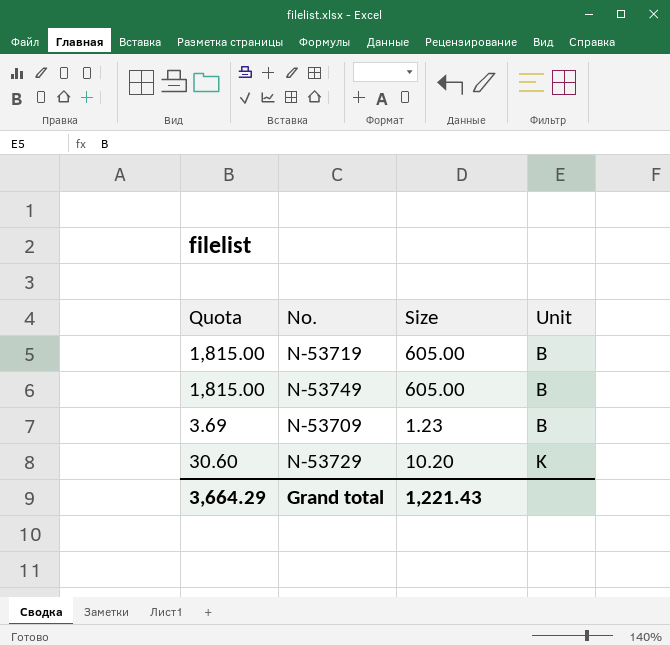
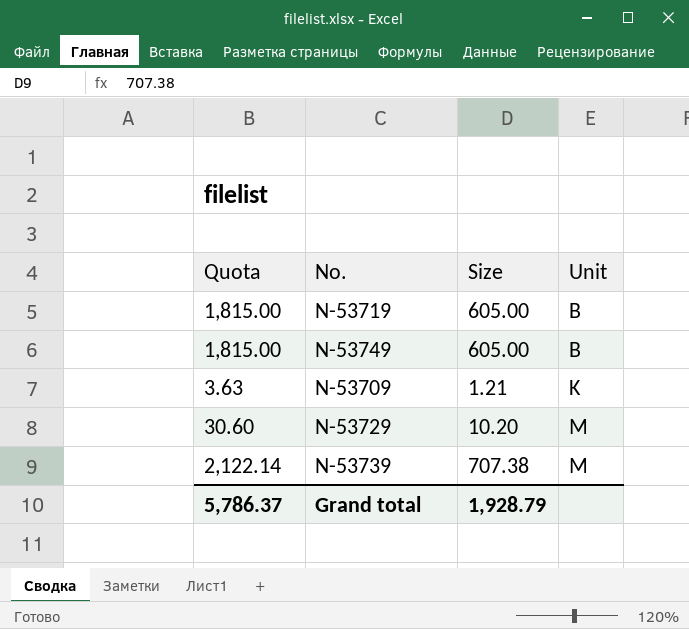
N-53709 | Quota: 3.69 -> 3.63
N-53709 | Size: 1.23 -> 1.21
N-53709 | Unit: B -> K
N-53729 | Unit: K -> M
row N-53739: none -> 2,122.14 | 707.38 | M
Grand total | Quota: 3,664.29 -> 5,786.37
Grand total | Size: 1,221.43 -> 1,928.79

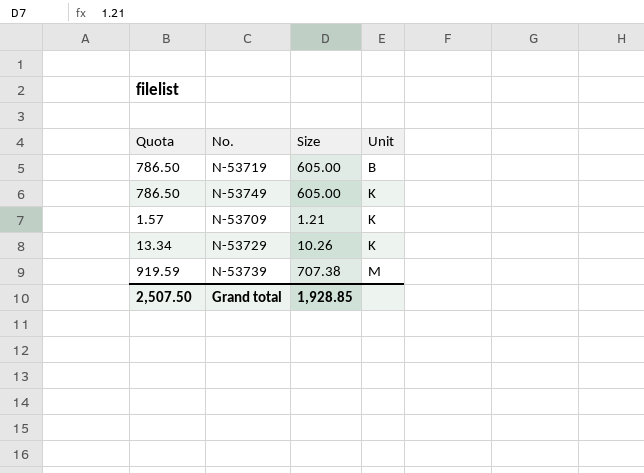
column Quota | formula: [Size] * 3 -> [Size] * 1.3
N-53749 | Unit: B -> K
N-53729 | Size: 10.20 -> 10.26
N-53729 | Unit: M -> K
Grand total | Quota: 5,786.37 -> 2,507.50
Grand total | Size: 1,928.79 -> 1,928.85

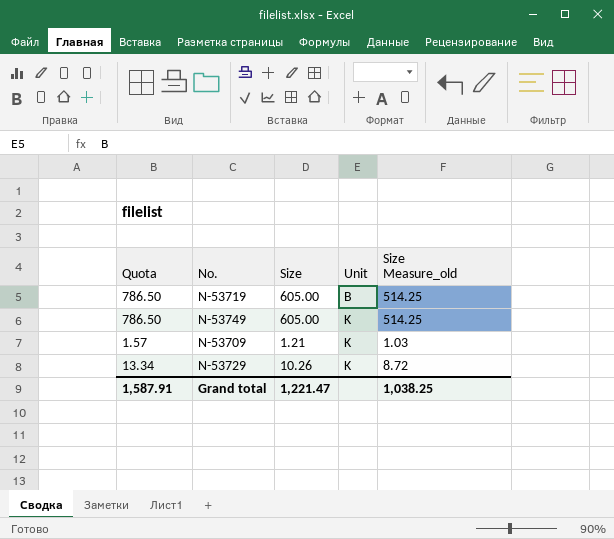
column Size Measure_old | formula: none -> [Size] * 0.85
row N-53739: 919.59 | 707.38 | M -> none
Grand total | Quota: 2,507.50 -> 1,587.91
Grand total | Size: 1,928.85 -> 1,221.47

